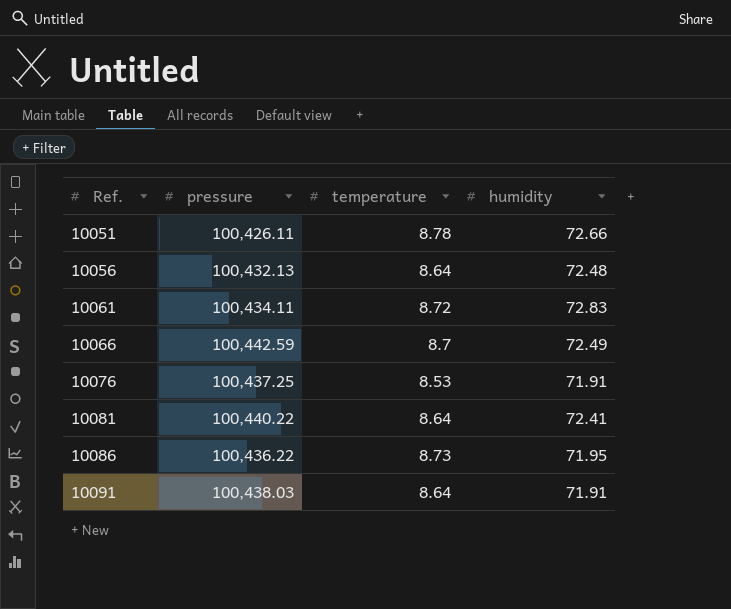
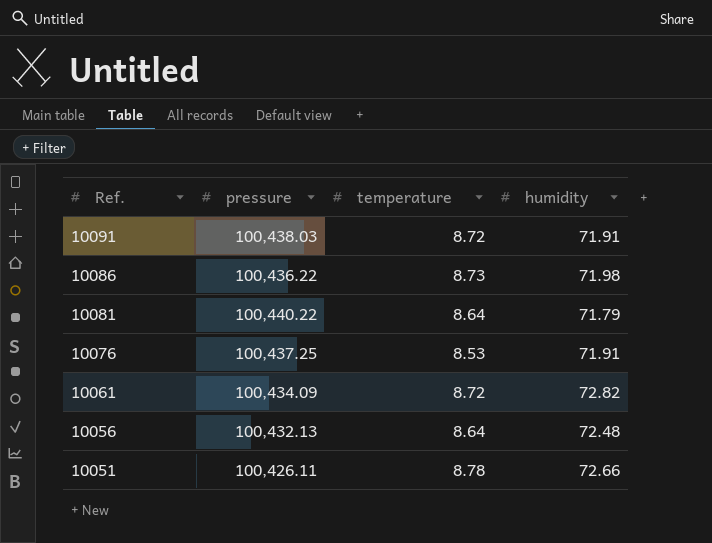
row order: Ref. ascending -> Ref. descending
row 10066: 100,442.59 | 8.7 | 72.49 -> none
10091 | temperature: 8.64 -> 8.72
10086 | humidity: 71.95 -> 71.98
10081 | humidity: 72.41 -> 71.79
10061 | pressure: 100,434.11 -> 100,434.09
10061 | humidity: 72.83 -> 72.82

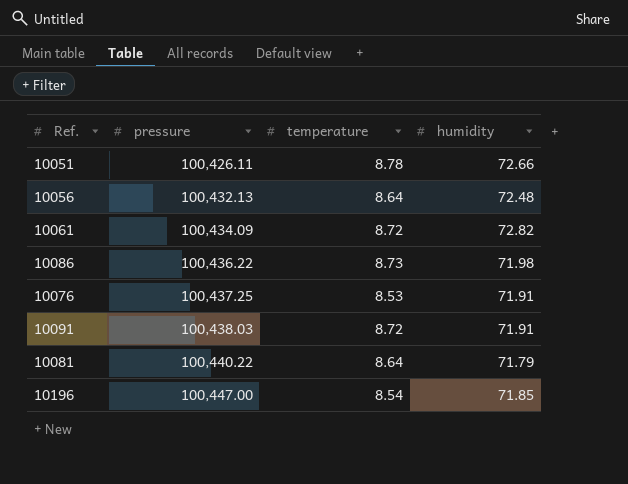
row order: Ref. descending -> pressure ascending
row 10196: none -> 100,447.00 | 8.54 | 71.85

